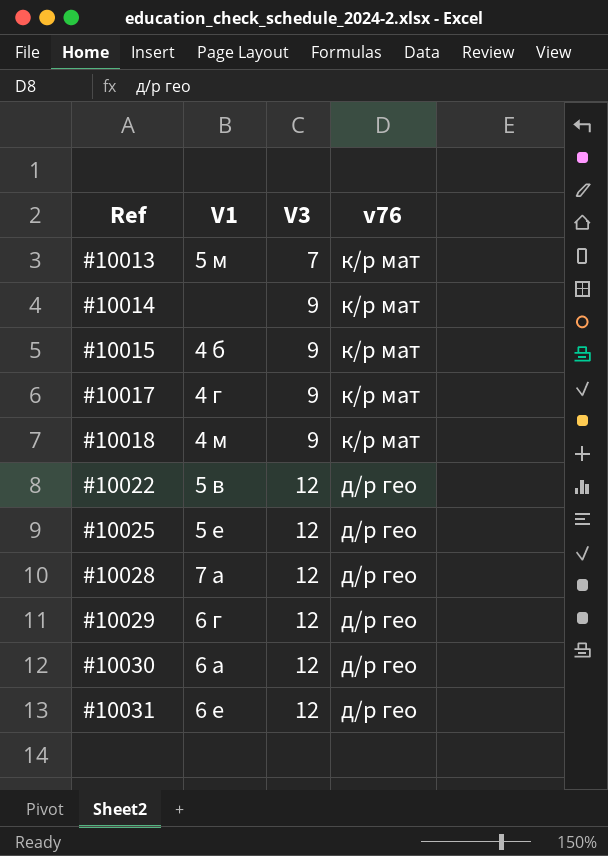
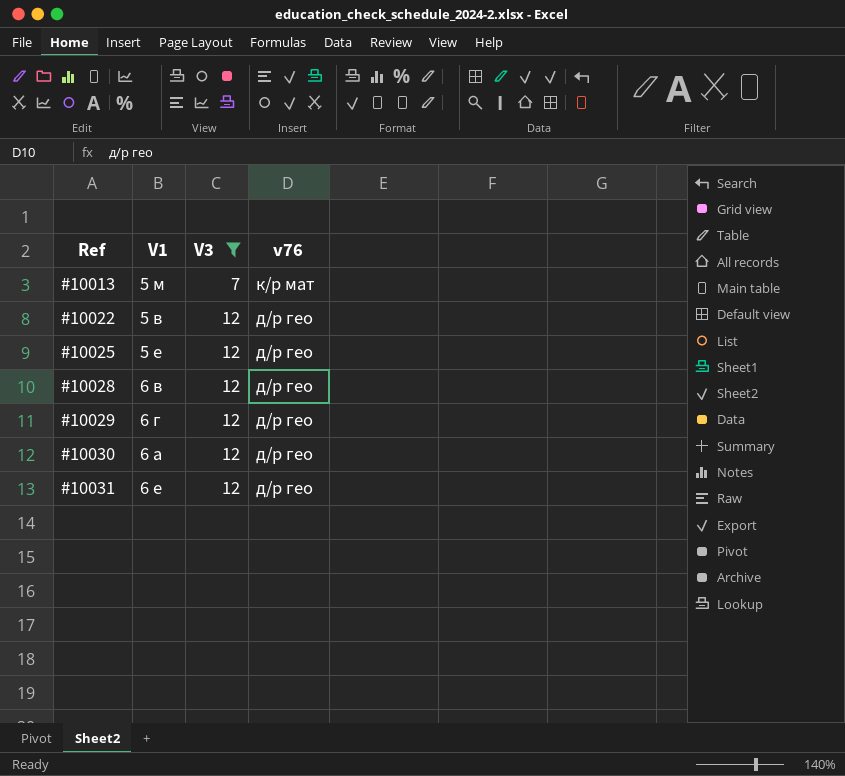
filter: none -> V3 != 9
#10028 | V1: 7 а -> 6 в

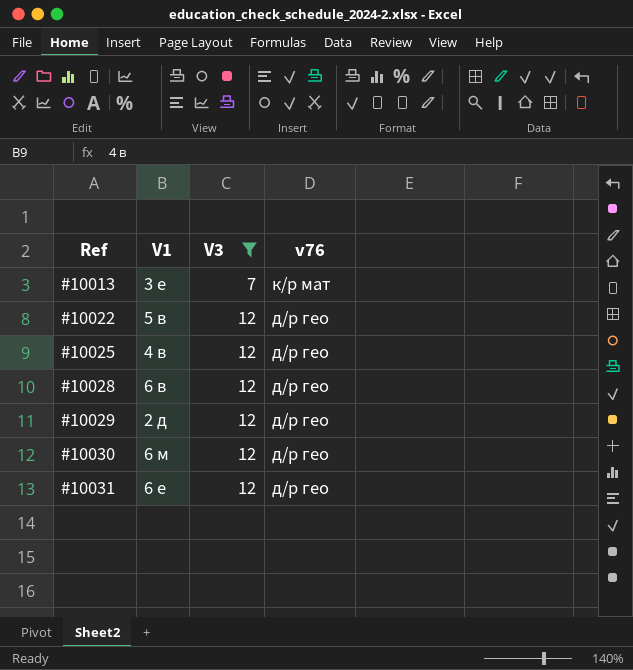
#10013 | V1: 5 м -> 3 е
#10025 | V1: 5 е -> 4 в
#10029 | V1: 6 г -> 2 д
#10030 | V1: 6 а -> 6 м

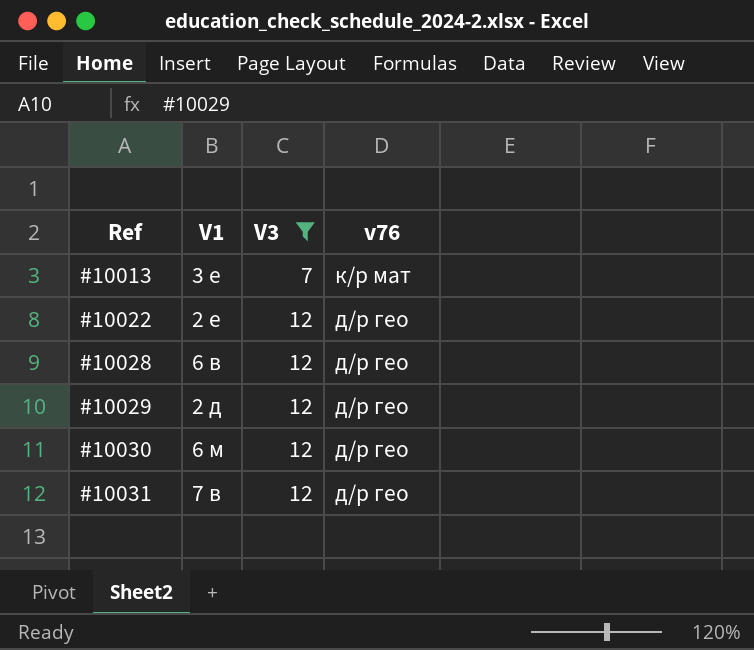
row #10025: 4 в | 12 | д/р гео -> none
#10022 | V1: 5 в -> 2 е
#10031 | V1: 6 е -> 7 в

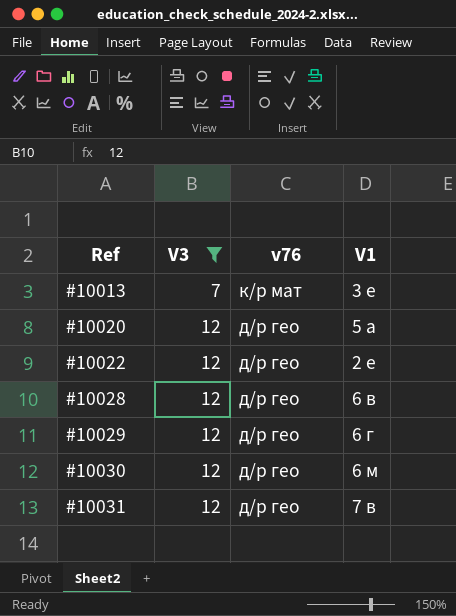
column V1 | position: 2 -> 4
row #10020: none -> 12 | д/р гео | 5 а
#10029 | V1: 2 д -> 6 г

